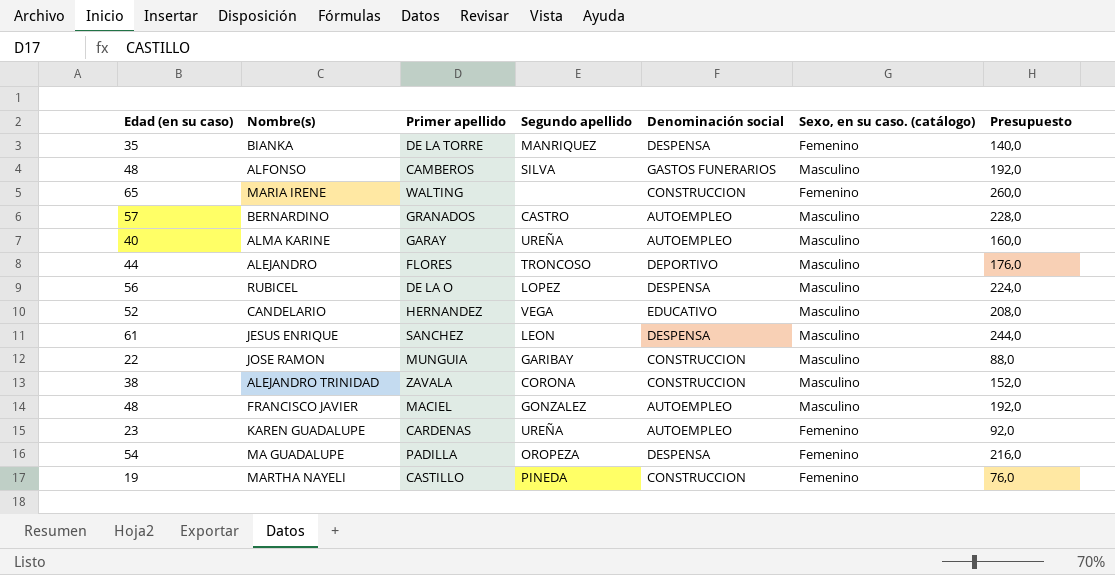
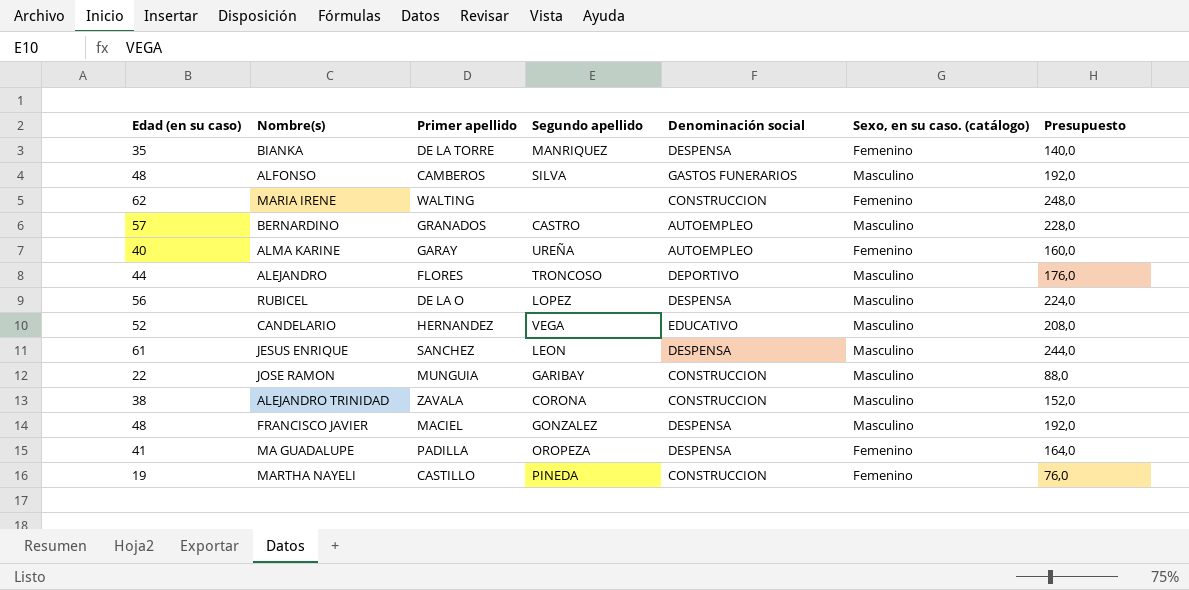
row KAREN GUADALUPE: 23 | CARDENAS | UREÑA | AUTOEMPLEO | Femenino | 92,0 -> none
MARIA IRENE | Edad (en su caso): 65 -> 62
MARIA IRENE | Presupuesto: 260,0 -> 248,0
ALMA KARINE | Sexo, en su caso. (catálogo): Masculino -> Femenino
FRANCISCO JAVIER | Denominación social: AUTOEMPLEO -> DESPENSA
MA GUADALUPE | Edad (en su caso): 54 -> 41
MA GUADALUPE | Presupuesto: 216,0 -> 164,0

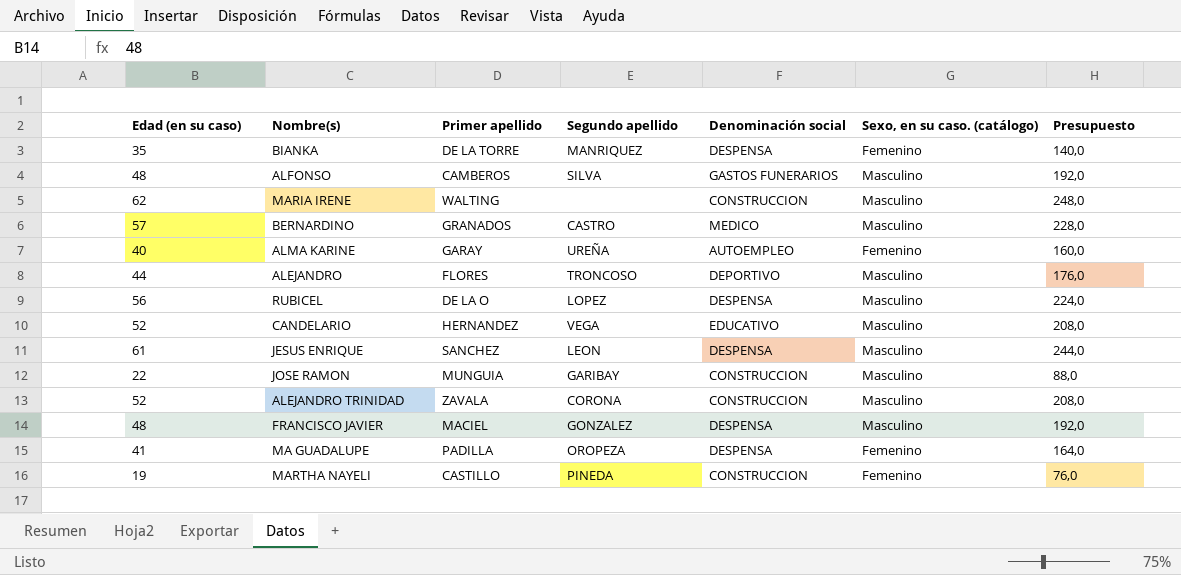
MARIA IRENE | Sexo, en su caso. (catálogo): Femenino -> Masculino
BERNARDINO | Denominación social: AUTOEMPLEO -> MEDICO
ALEJANDRO TRINIDAD | Edad (en su caso): 38 -> 52
ALEJANDRO TRINIDAD | Presupuesto: 152,0 -> 208,0

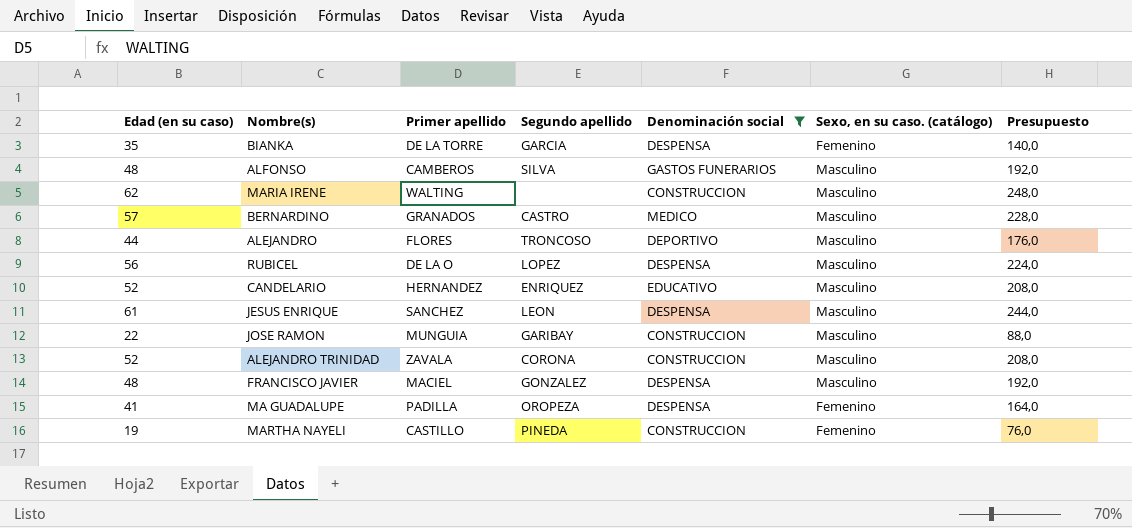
filter: none -> Denominación social != AUTOEMPLEO
BIANKA | Segundo apellido: MANRIQUEZ -> GARCIA
CANDELARIO | Segundo apellido: VEGA -> ENRIQUEZ

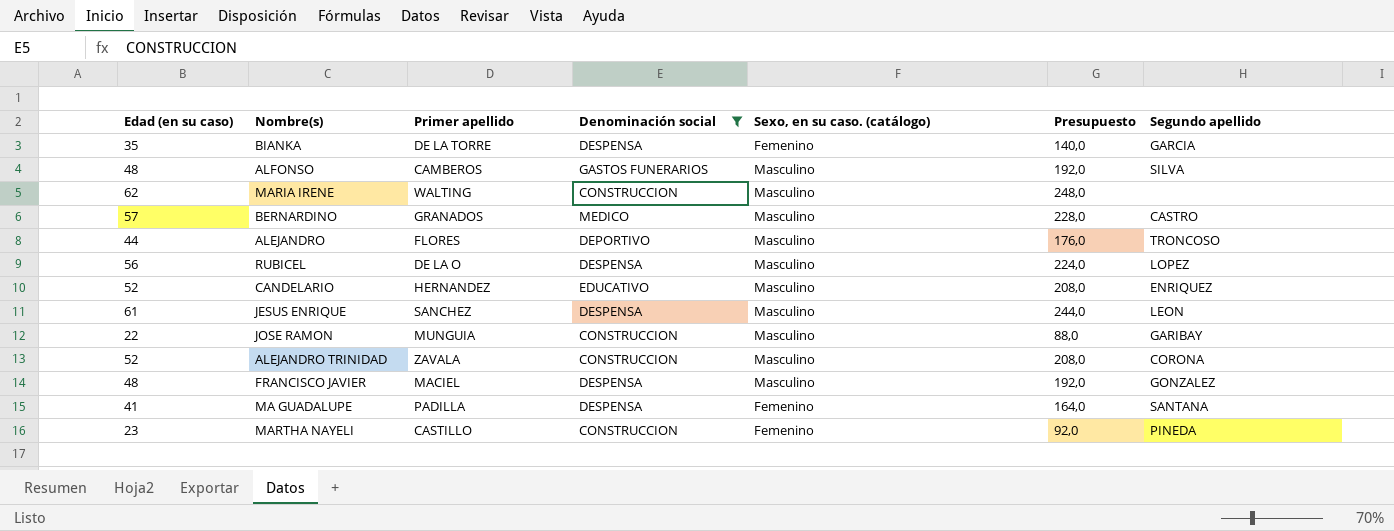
column Segundo apellido | position: 4 -> 7
MA GUADALUPE | Segundo apellido: OROPEZA -> SANTANA
MARTHA NAYELI | Edad (en su caso): 19 -> 23
MARTHA NAYELI | Presupuesto: 76,0 -> 92,0

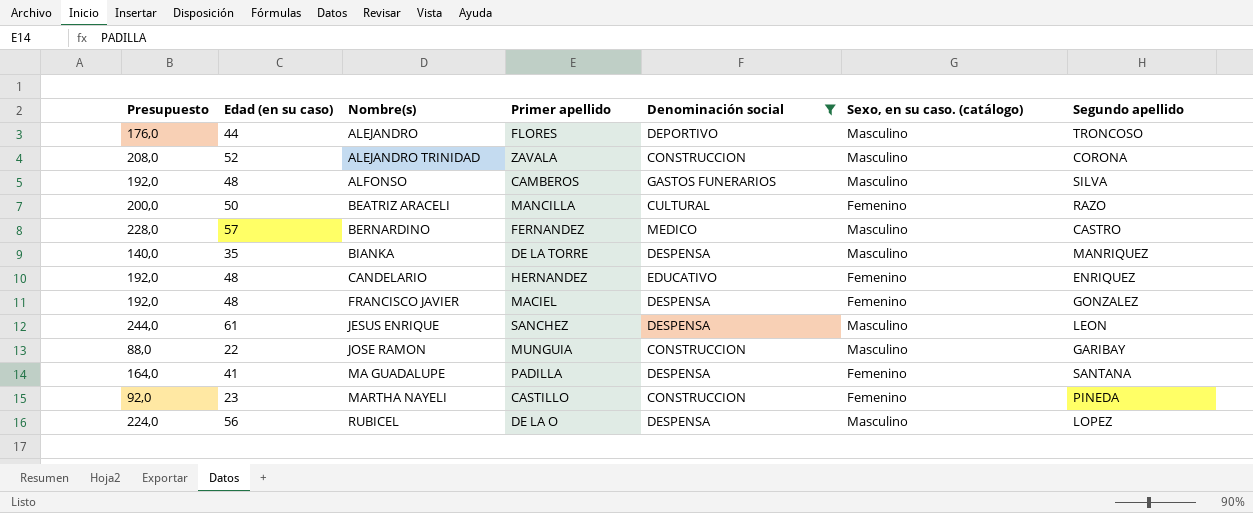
row order: none -> Nombre(s) ascending
column Presupuesto | position: 6 -> 1
row MARIA IRENE: 62 | WALTING | CONSTRUCCION | Masculino | 248,0 | none -> none
row BEATRIZ ARACELI: none -> 200,0 | 50 | MANCILLA | CULTURAL | Femenino | RAZO
BERNARDINO | Primer apellido: GRANADOS -> FERNANDEZ
BIANKA | Sexo, en su caso. (catálogo): Femenino -> Masculino
BIANKA | Segundo apellido: GARCIA -> MANRIQUEZ
CANDELARIO | Presupuesto: 208,0 -> 192,0
CANDELARIO | Edad (en su caso): 52 -> 48
CANDELARIO | Sexo, en su caso. (catálogo): Masculino -> Femenino
FRANCISCO JAVIER | Sexo, en su caso. (catálogo): Masculino -> Femenino

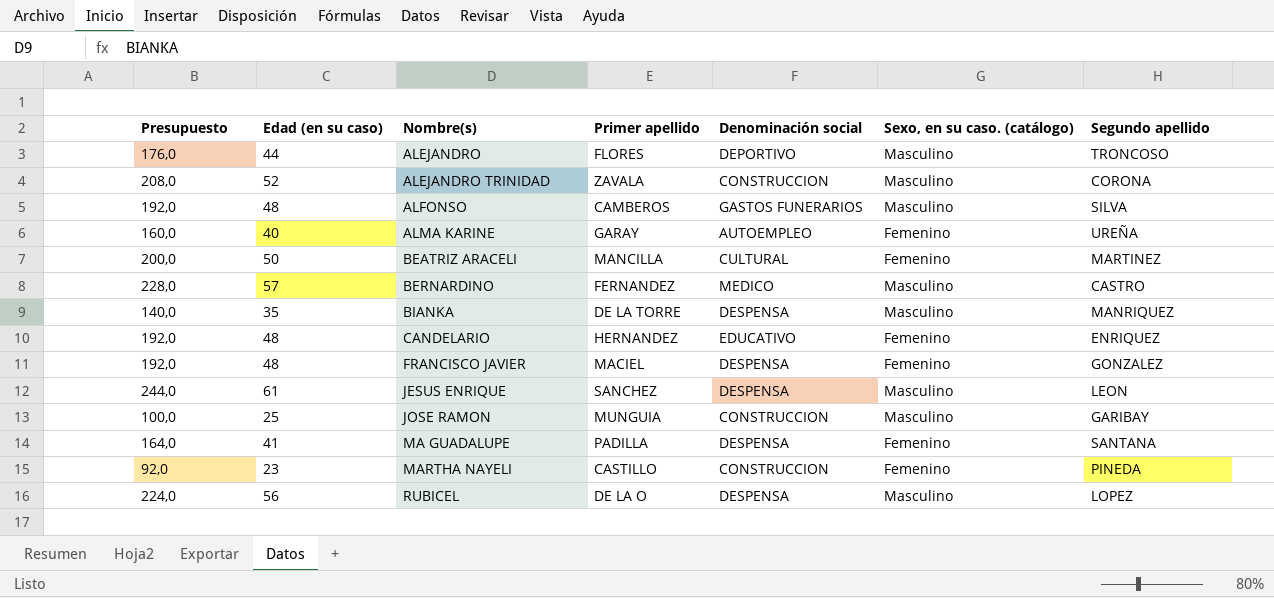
filter: Denominación social != AUTOEMPLEO -> none
BEATRIZ ARACELI | Segundo apellido: RAZO -> MARTINEZ
JOSE RAMON | Presupuesto: 88,0 -> 100,0
JOSE RAMON | Edad (en su caso): 22 -> 25

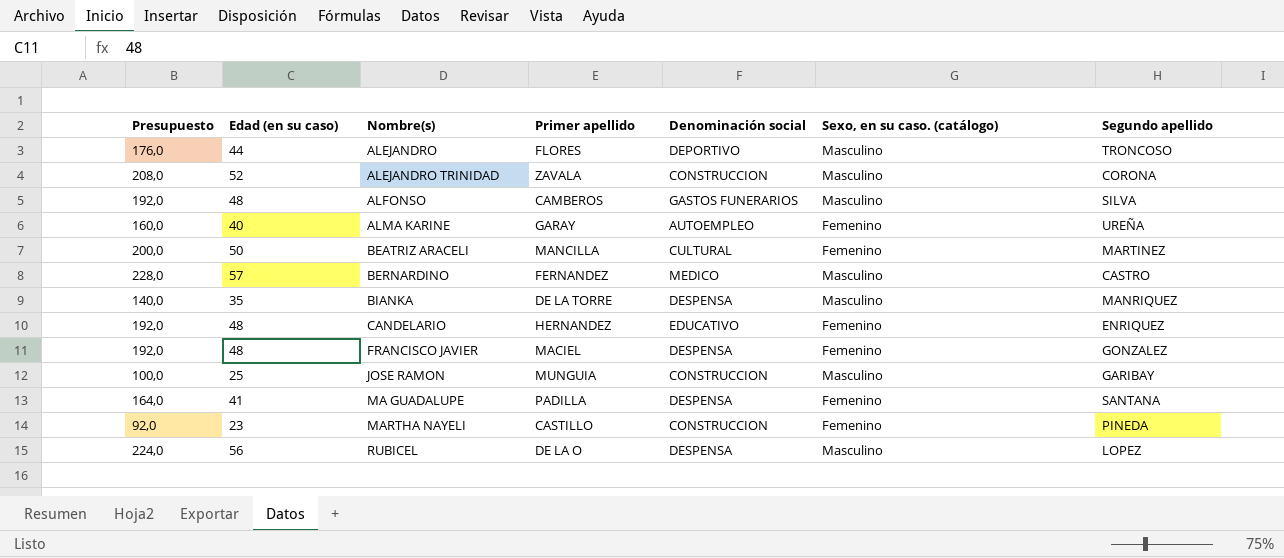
row JESUS ENRIQUE: 244,0 | 61 | SANCHEZ | DESPENSA | Masculino | LEON -> none

